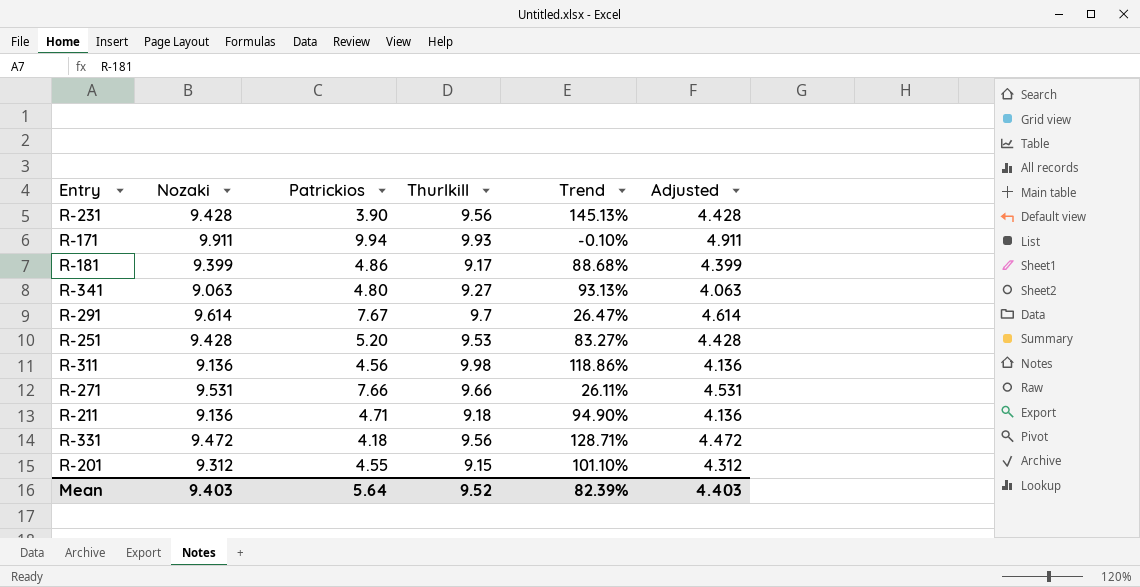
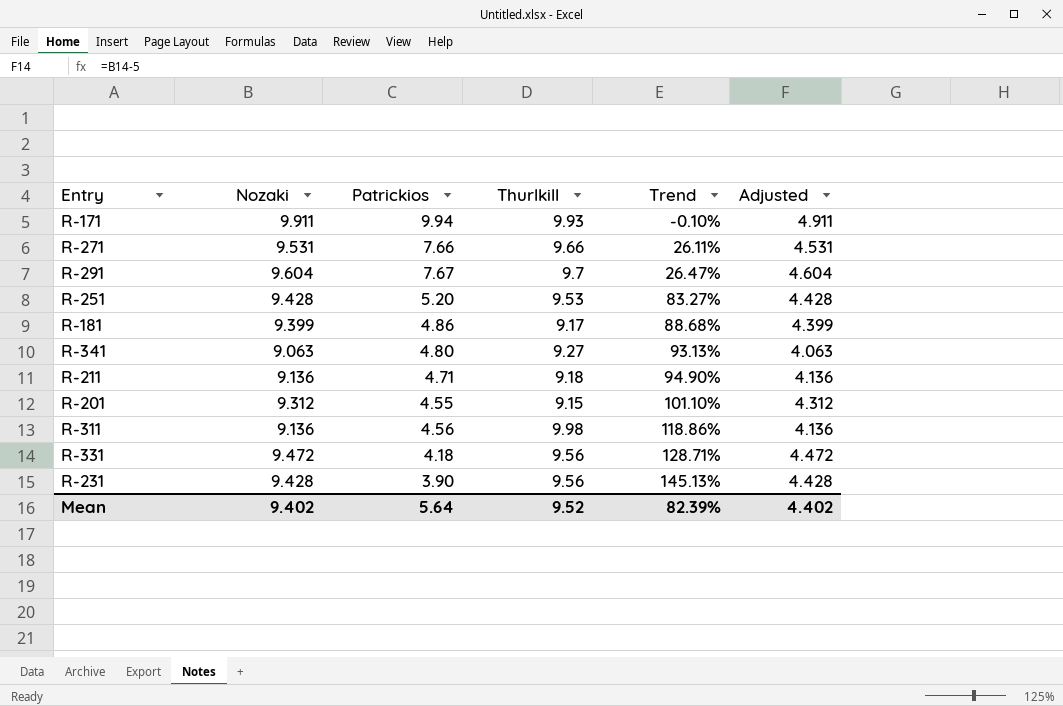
row order: none -> Trend ascending
R-291 | Nozaki: 9.614 -> 9.604
R-291 | Adjusted: 4.614 -> 4.604
Mean | Nozaki: 9.403 -> 9.402
Mean | Adjusted: 4.403 -> 4.402

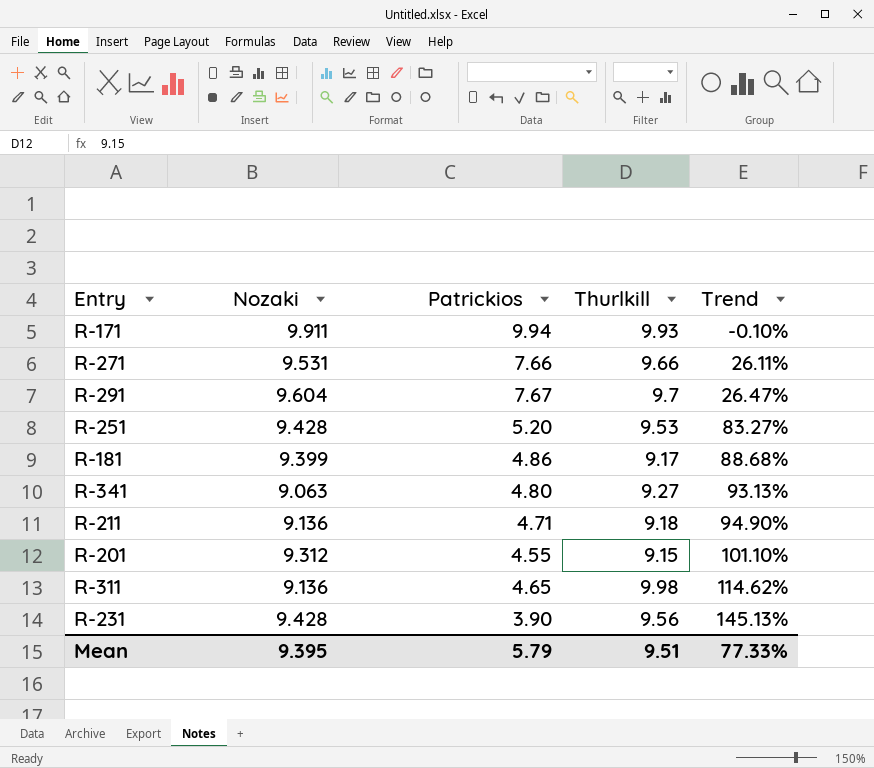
column Adjusted | formula: [Nozaki] - 5 -> none
row R-331: 9.472 | 4.18 | 9.56 | 128.71% | 4.472 -> none
R-311 | Patrickios: 4.56 -> 4.65
R-311 | Trend: 118.86% -> 114.62%
Mean | Nozaki: 9.402 -> 9.395
Mean | Patrickios: 5.64 -> 5.79
Mean | Thurlkill: 9.52 -> 9.51
Mean | Trend: 82.39% -> 77.33%

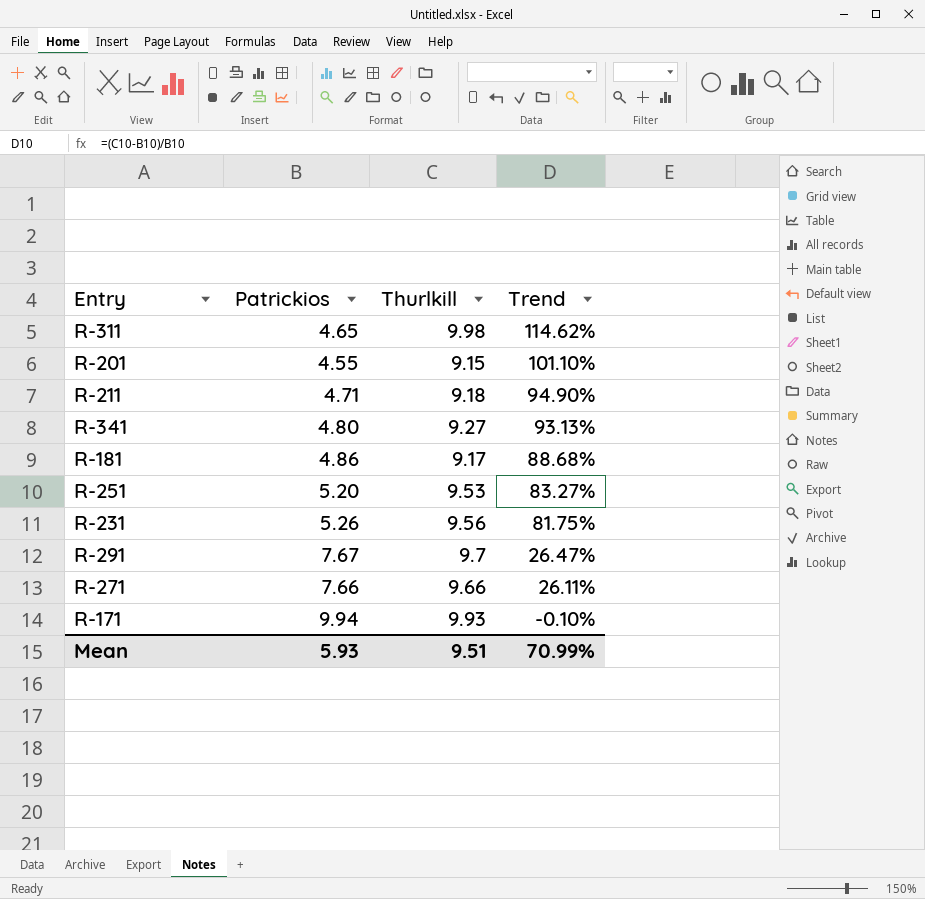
row order: Trend ascending -> Trend descending
column Nozaki | position: 2 -> none
R-231 | Patrickios: 3.90 -> 5.26
R-231 | Trend: 145.13% -> 81.75%
Mean | Patrickios: 5.79 -> 5.93
Mean | Trend: 77.33% -> 70.99%

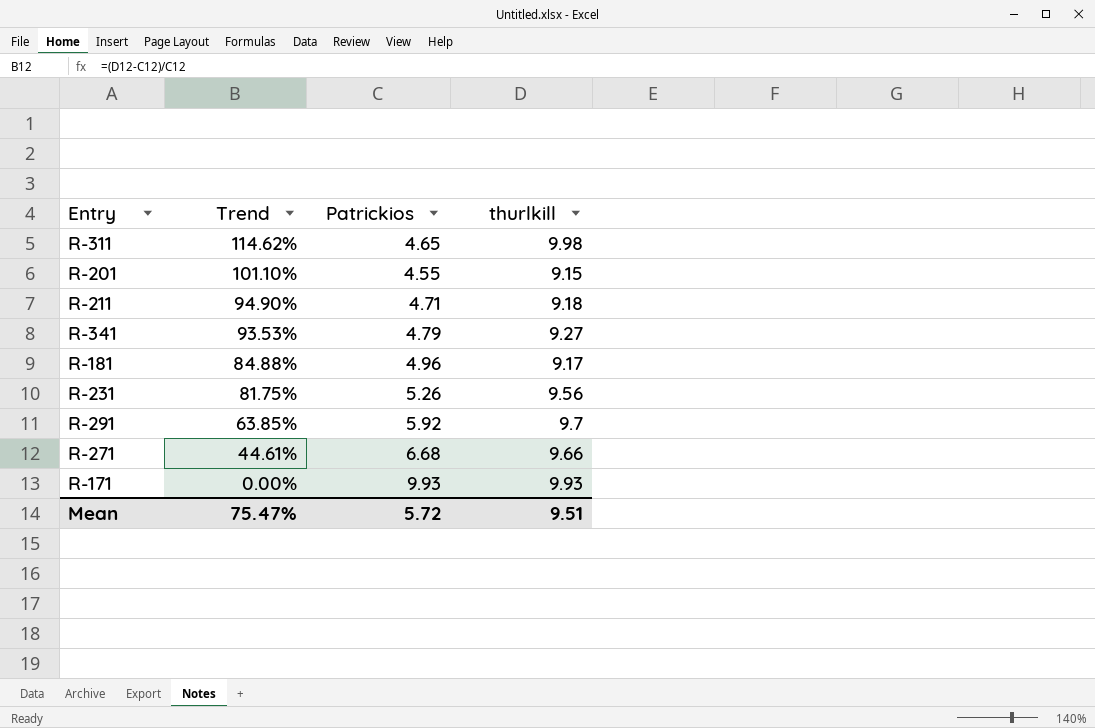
column Trend | position: 4 -> 2
column name: Thurlkill -> thurlkill
row R-251: 5.20 | 9.53 | 83.27% -> none
R-341 | Trend: 93.13% -> 93.53%
R-341 | Patrickios: 4.80 -> 4.79
R-181 | Trend: 88.68% -> 84.88%
R-181 | Patrickios: 4.86 -> 4.96
R-291 | Trend: 26.47% -> 63.85%
R-291 | Patrickios: 7.67 -> 5.92
R-271 | Trend: 26.11% -> 44.61%
R-271 | Patrickios: 7.66 -> 6.68
R-171 | Trend: -0.10% -> 0.00%
R-171 | Patrickios: 9.94 -> 9.93
Mean | Trend: 70.99% -> 75.47%
Mean | Patrickios: 5.93 -> 5.72

